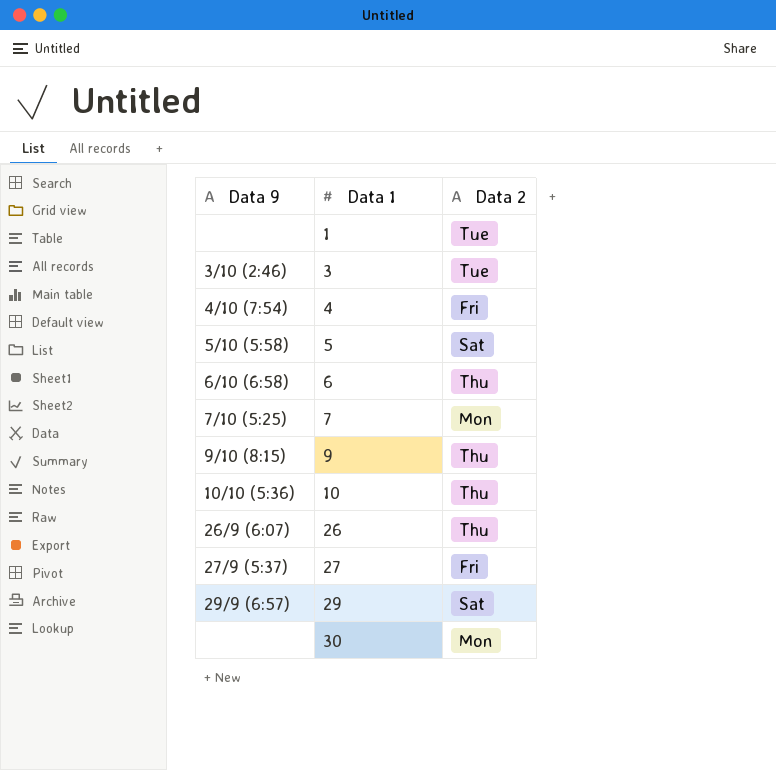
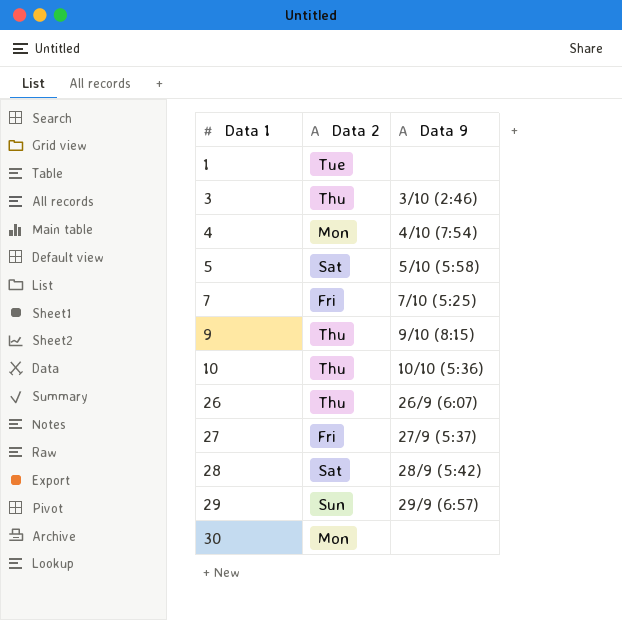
column Data 9 | position: 1 -> 3
row 6: 6/10 (6:58) | Thu -> none
3 | Data 2: Tue -> Thu
4 | Data 2: Fri -> Mon
7 | Data 2: Mon -> Fri
row 28: none -> Sat | 28/9 (5:42)
29 | Data 2: Sat -> Sun

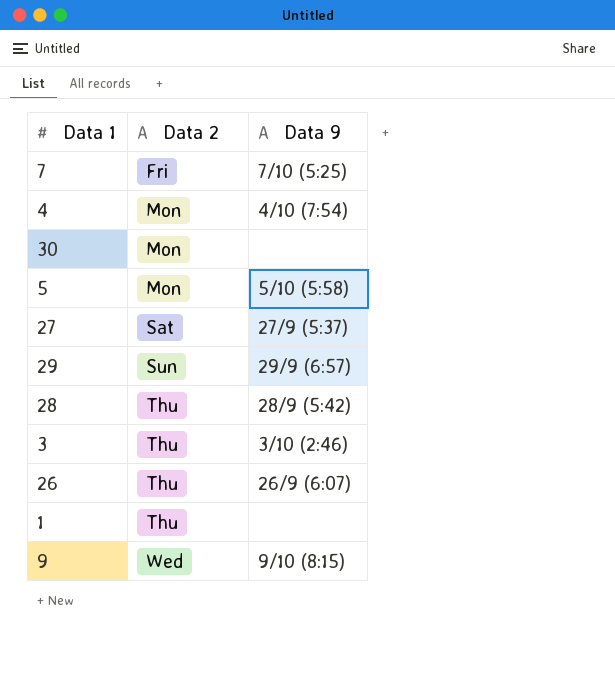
row order: Data 1 ascending -> Data 2 ascending
row 10: Thu | 10/10 (5:36) -> none
5 | Data 2: Sat -> Mon
27 | Data 2: Fri -> Sat
28 | Data 2: Sat -> Thu
1 | Data 2: Tue -> Thu
9 | Data 2: Thu -> Wed

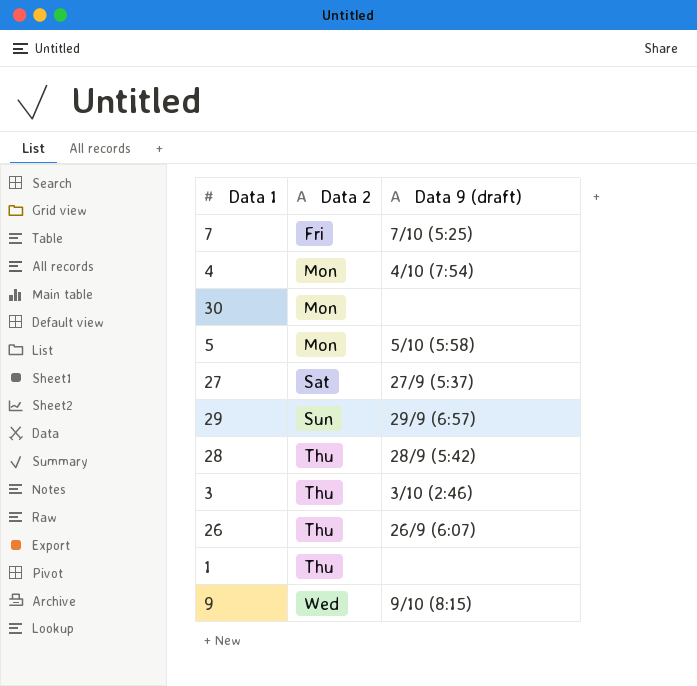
column name: Data 9 -> Data 9 (draft)

